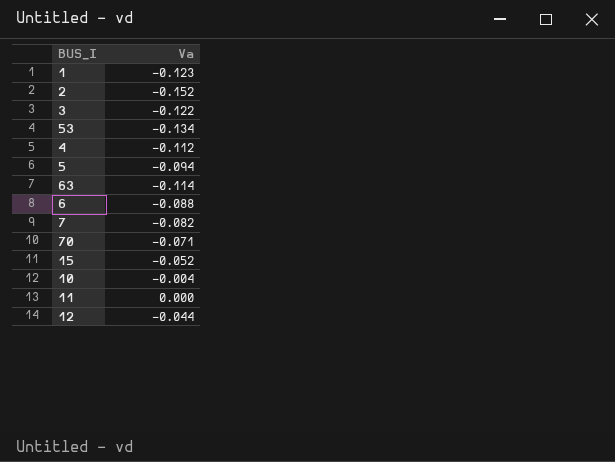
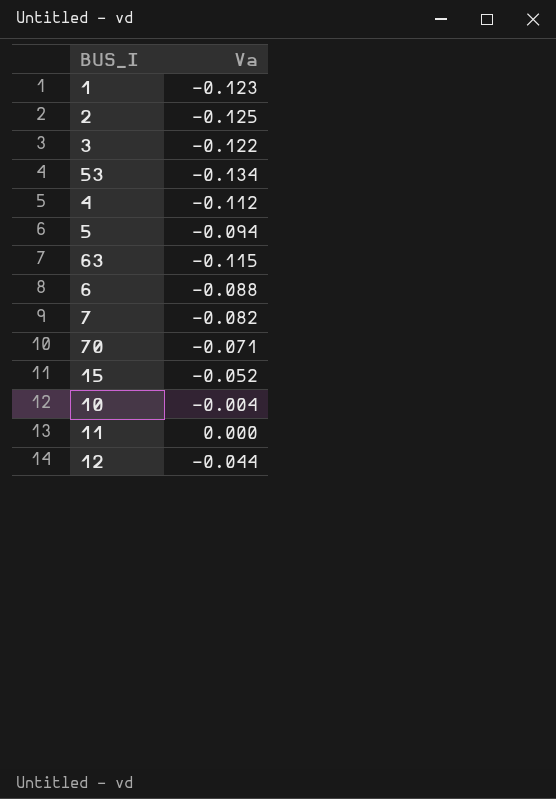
2 | Va: -0.152 -> -0.125
63 | Va: -0.114 -> -0.115

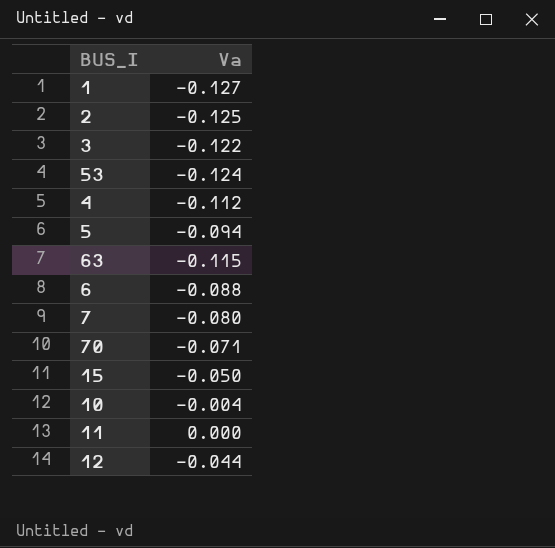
1 | Va: -0.123 -> -0.127
53 | Va: -0.134 -> -0.124
7 | Va: -0.082 -> -0.080
15 | Va: -0.052 -> -0.050

